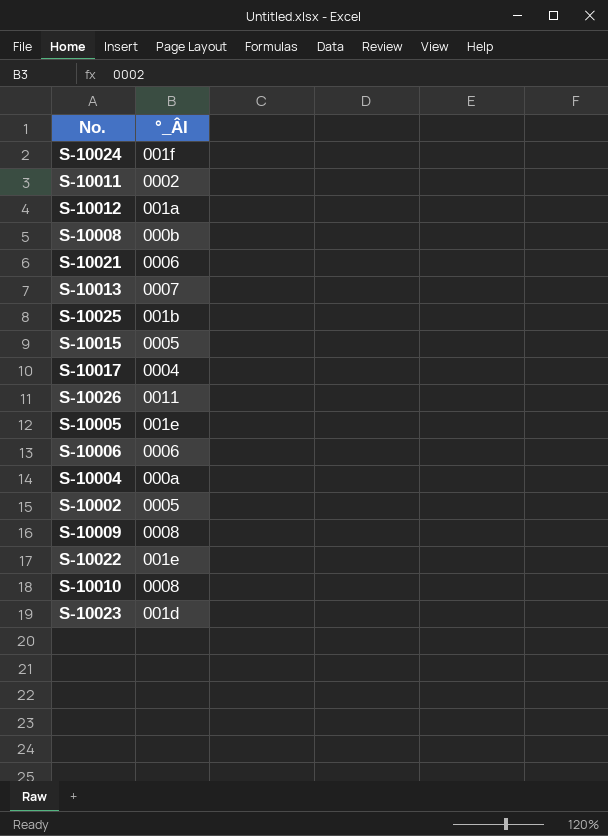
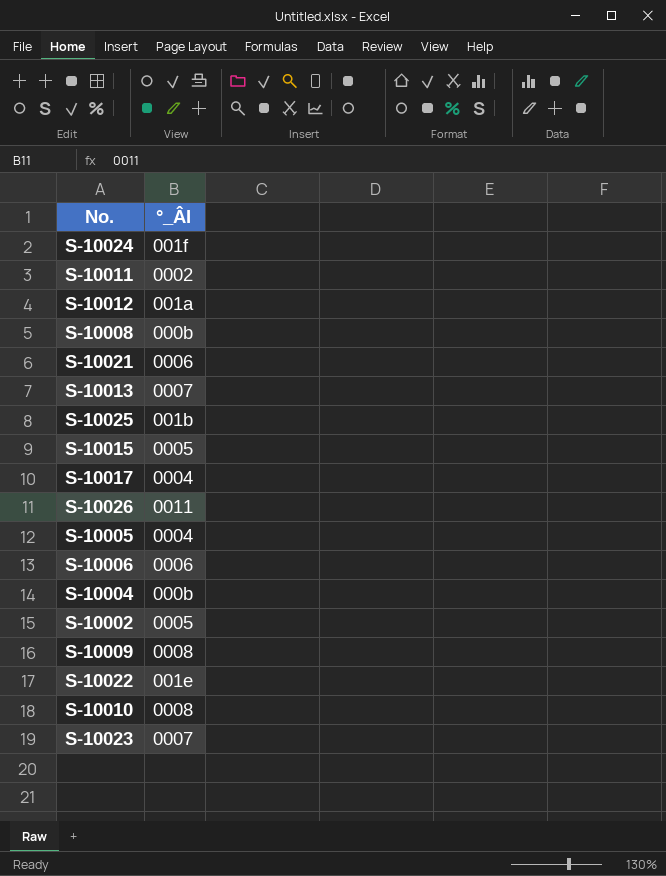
S-10005 | °_ÂI: 001e -> 0004
S-10004 | °_ÂI: 000a -> 000b
S-10023 | °_ÂI: 001d -> 0007

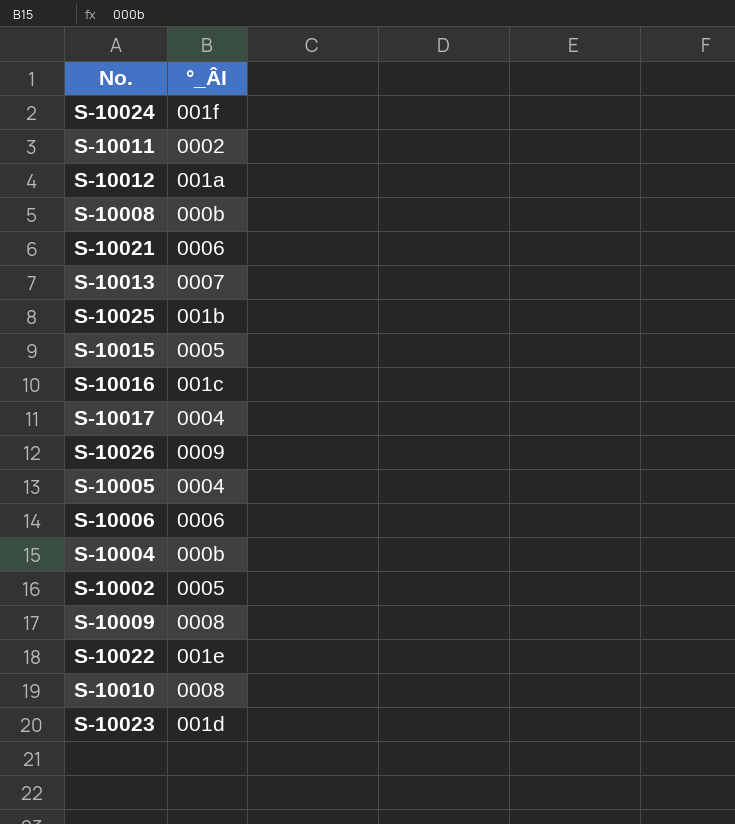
row S-10016: none -> 001c
S-10026 | °_ÂI: 0011 -> 0009
S-10023 | °_ÂI: 0007 -> 001d

